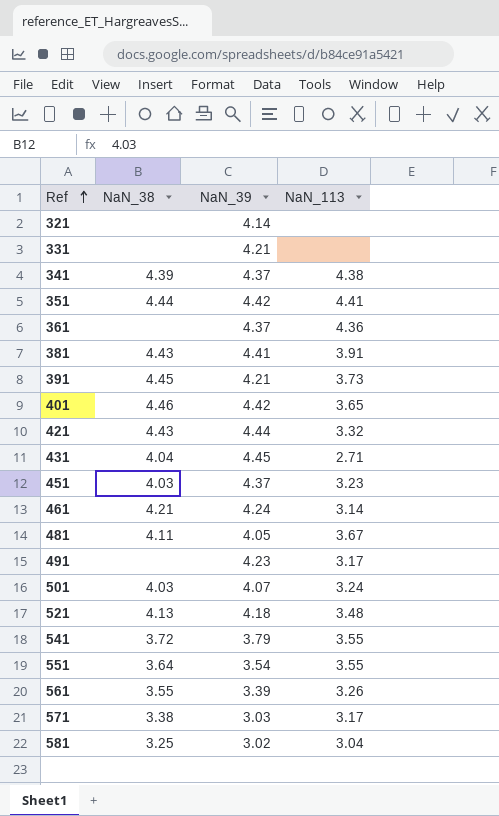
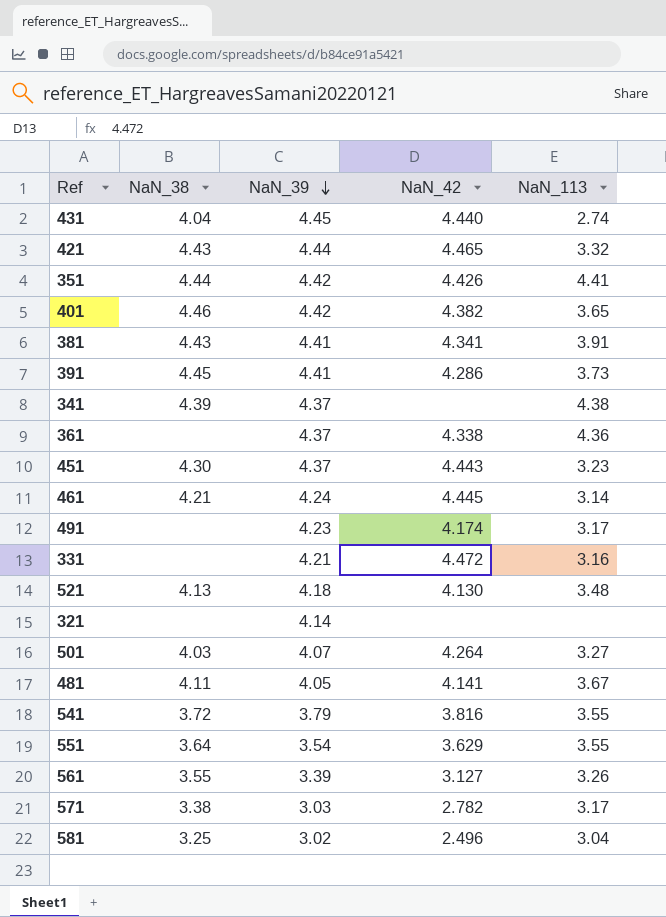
row order: Ref ascending -> NaN_39 descending
column NaN_42 | position: none -> 4
431 | NaN_113: 2.71 -> 2.74
391 | NaN_39: 4.21 -> 4.41
451 | NaN_38: 4.03 -> 4.30
331 | NaN_113: none -> 3.16
501 | NaN_113: 3.24 -> 3.27

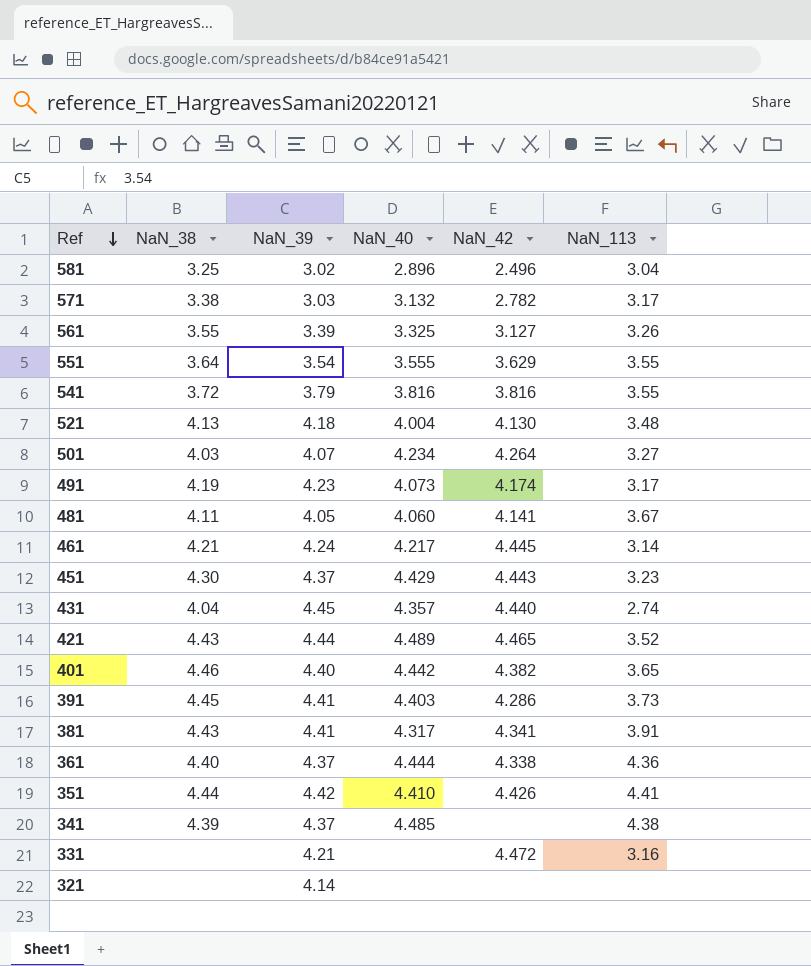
row order: NaN_39 descending -> Ref descending
column NaN_40 | position: none -> 4
491 | NaN_38: none -> 4.19
421 | NaN_113: 3.32 -> 3.52
401 | NaN_39: 4.42 -> 4.40
361 | NaN_38: none -> 4.40

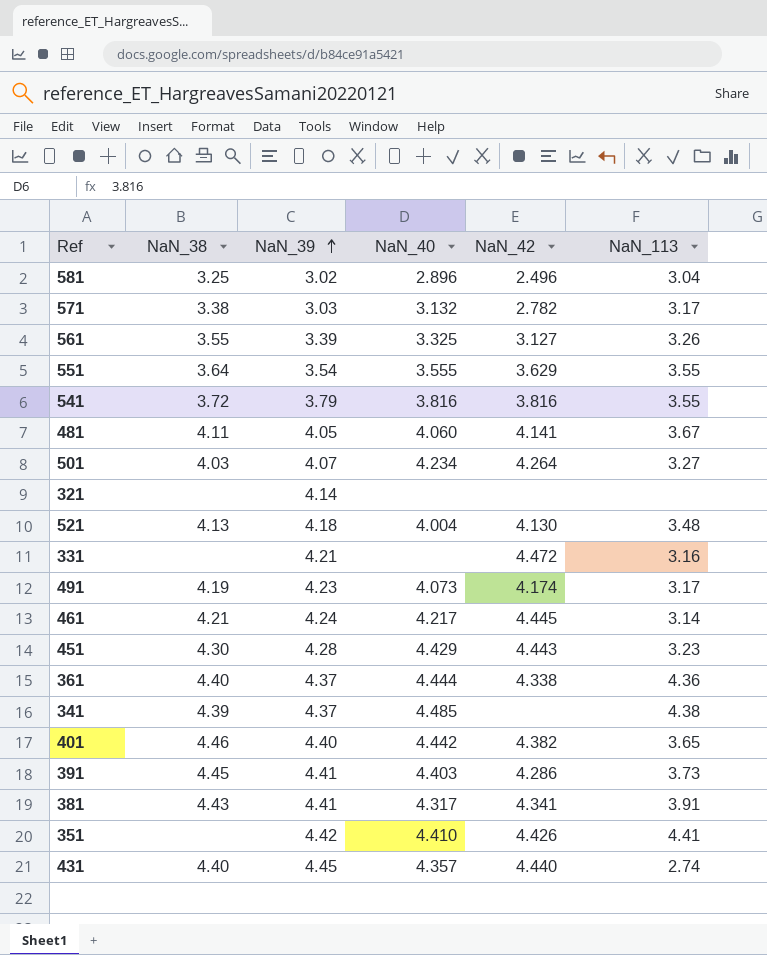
row order: Ref descending -> NaN_39 ascending
row 421: 4.43 | 4.44 | 4.489 | 4.465 | 3.52 -> none
451 | NaN_39: 4.37 -> 4.28
351 | NaN_38: 4.44 -> none
431 | NaN_38: 4.04 -> 4.40

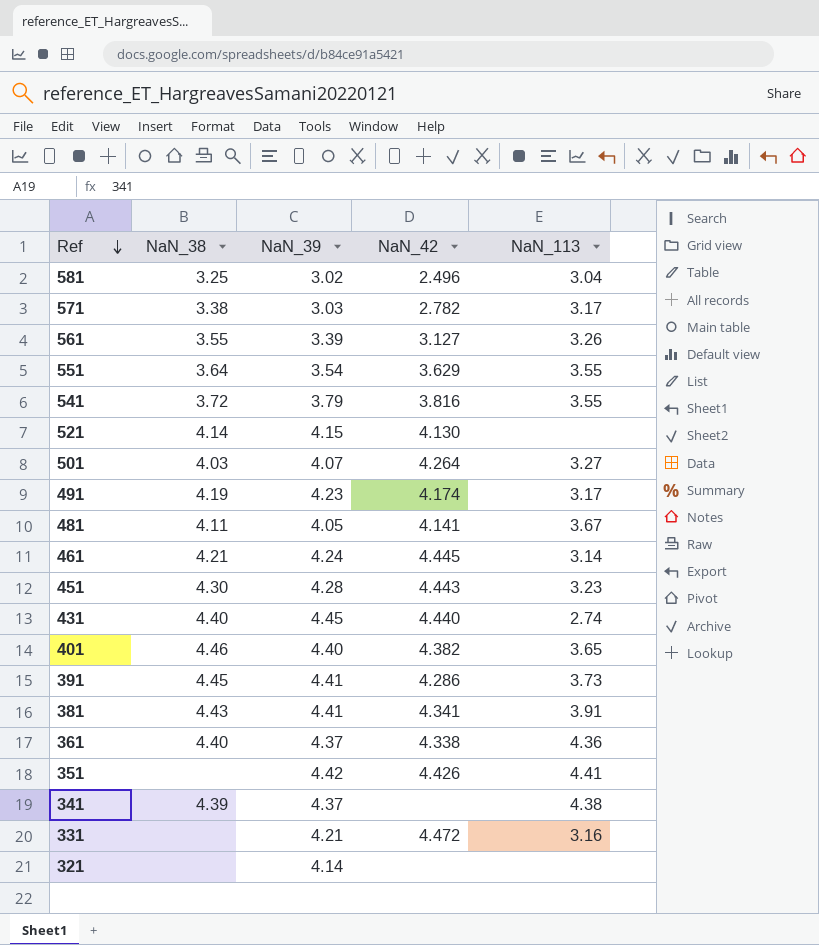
row order: NaN_39 ascending -> Ref descending
column NaN_40 | position: 4 -> none
521 | NaN_38: 4.13 -> 4.14
521 | NaN_39: 4.18 -> 4.15
521 | NaN_113: 3.48 -> none

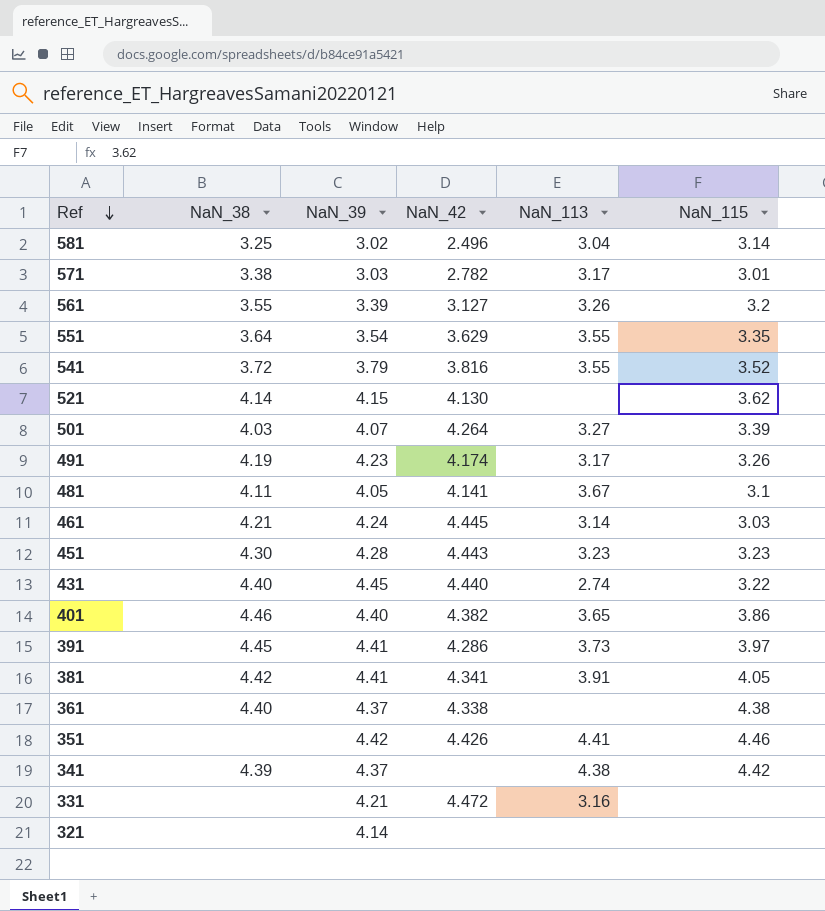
column NaN_115 | position: none -> 6
381 | NaN_38: 4.43 -> 4.42
361 | NaN_113: 4.36 -> none

